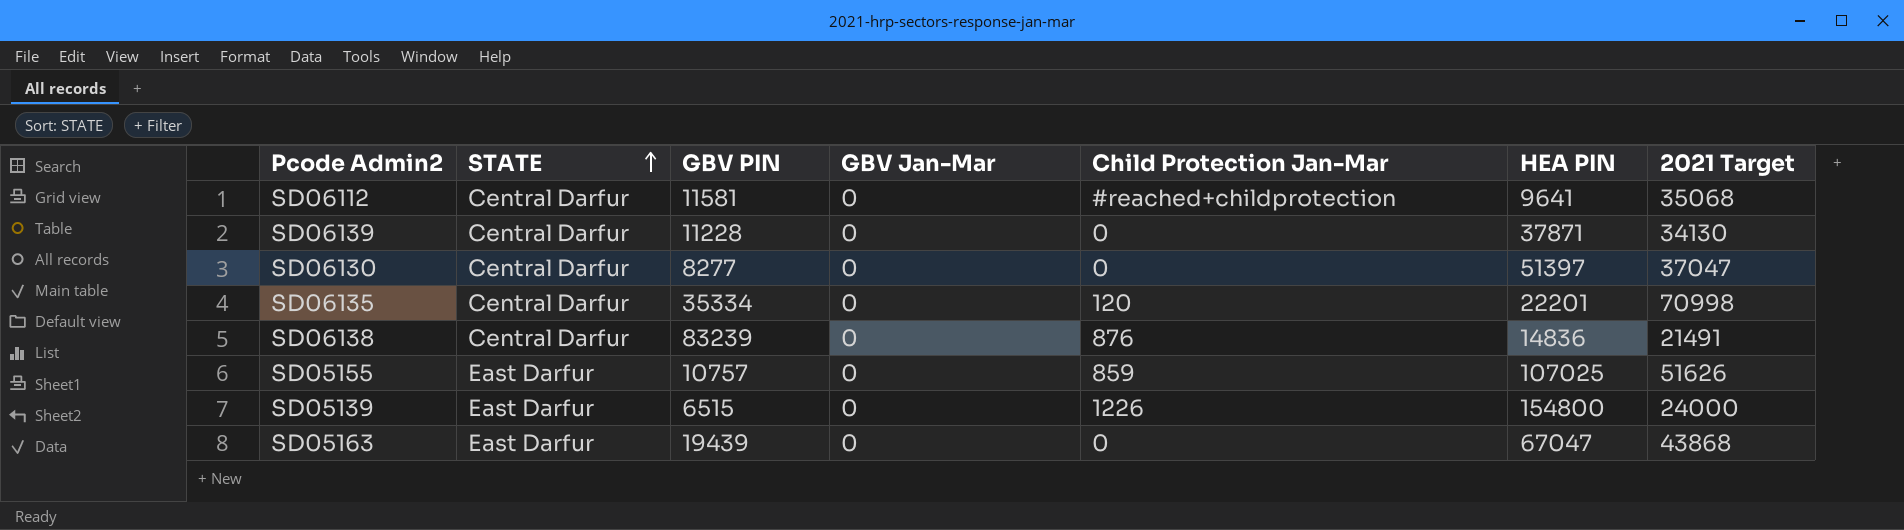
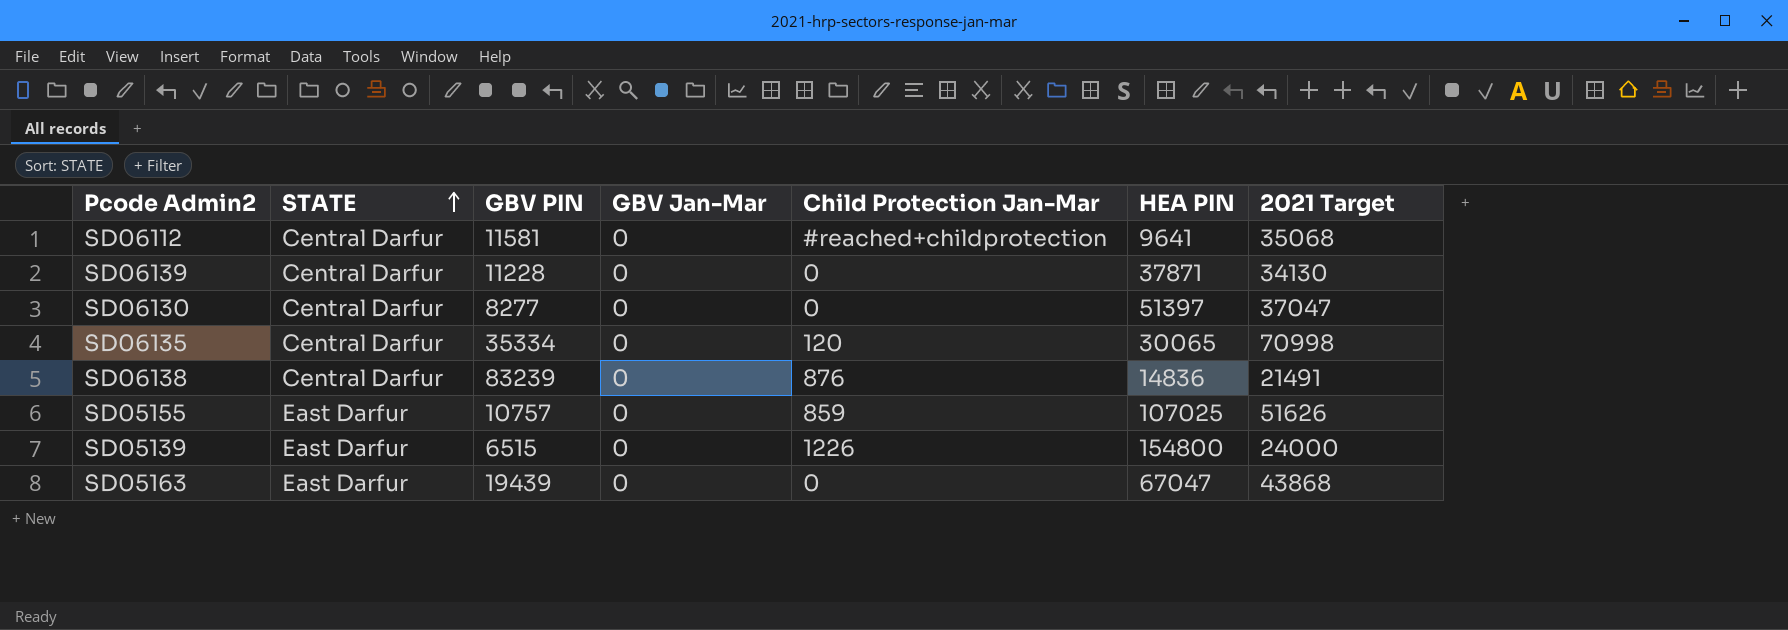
SD06135 | HEA PIN: 22201 -> 30065

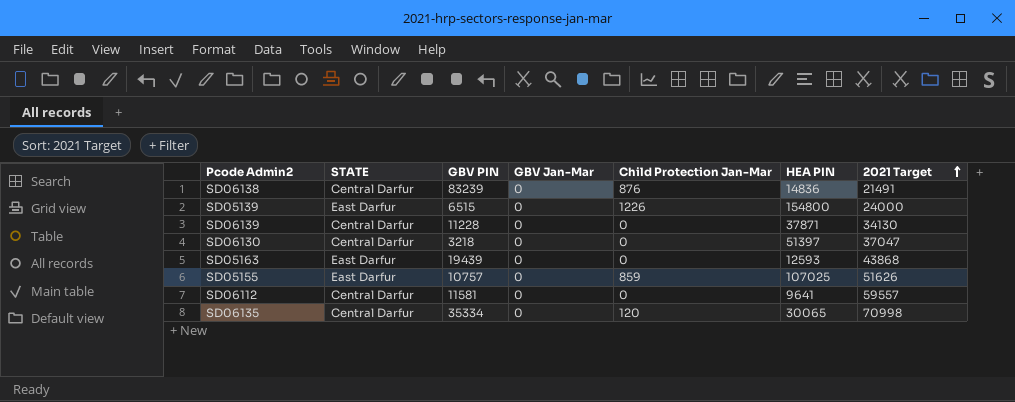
row order: STATE ascending -> 2021 Target ascending
SD06130 | GBV PIN: 8277 -> 3218
SD05163 | HEA PIN: 67047 -> 12593
SD06112 | Child Protection Jan-Mar: #reached+childprotection -> 0
SD06112 | 2021 Target: 35068 -> 59557

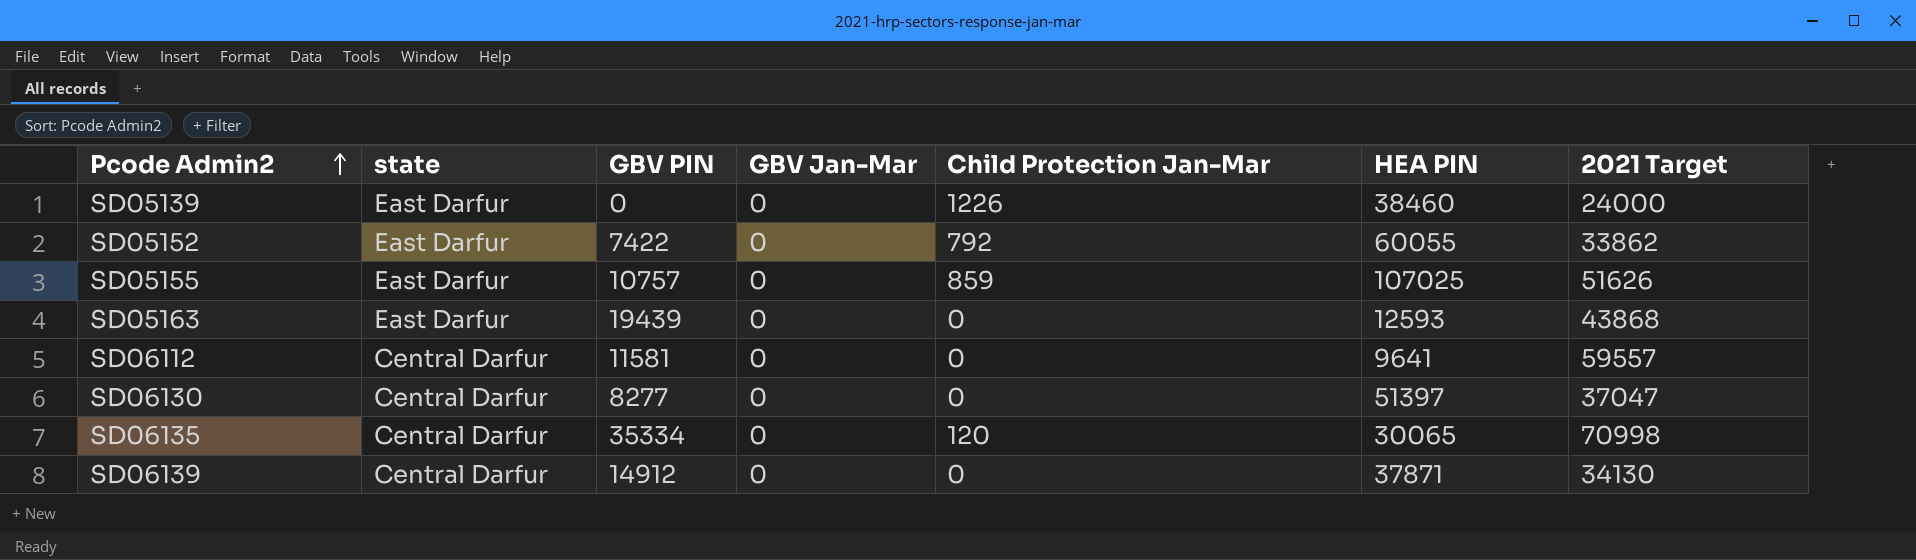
row order: 2021 Target ascending -> Pcode Admin2 ascending
column name: STATE -> state
row SD06138: Central Darfur | 83239 | 0 | 876 | 14836 | 21491 -> none
SD05139 | GBV PIN: 6515 -> 0
SD05139 | HEA PIN: 154800 -> 38460
row SD05152: none -> East Darfur | 7422 | 0 | 792 | 60055 | 33862
SD06130 | GBV PIN: 3218 -> 8277
SD06139 | GBV PIN: 11228 -> 14912

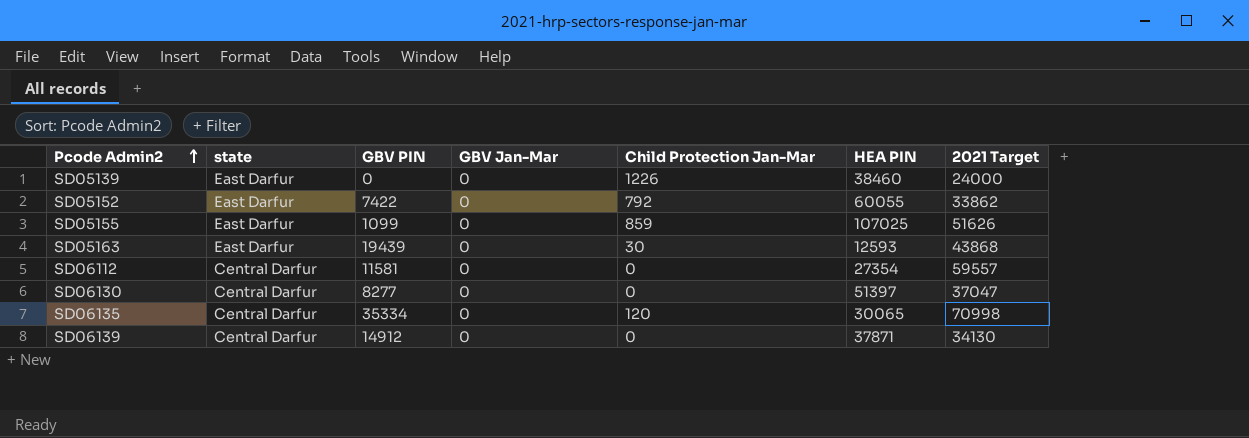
SD05155 | GBV PIN: 10757 -> 1099
SD05163 | Child Protection Jan-Mar: 0 -> 30
SD06112 | HEA PIN: 9641 -> 27354

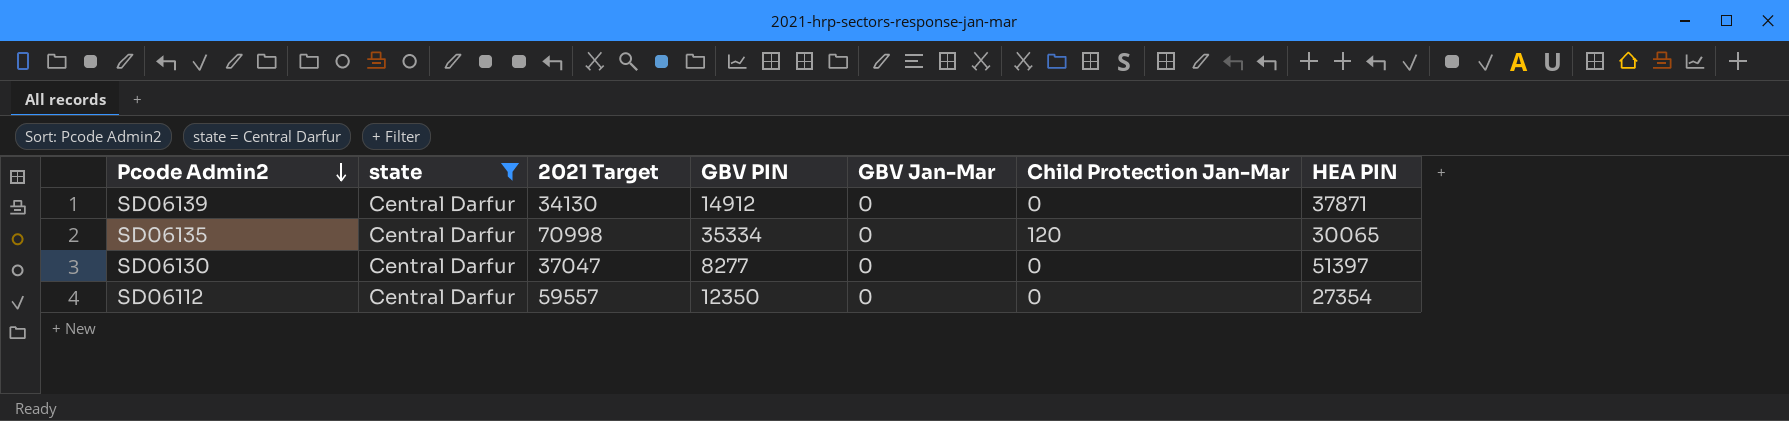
filter: none -> state = Central Darfur
row order: Pcode Admin2 ascending -> Pcode Admin2 descending
column 2021 Target | position: 7 -> 3
SD06112 | GBV PIN: 11581 -> 12350

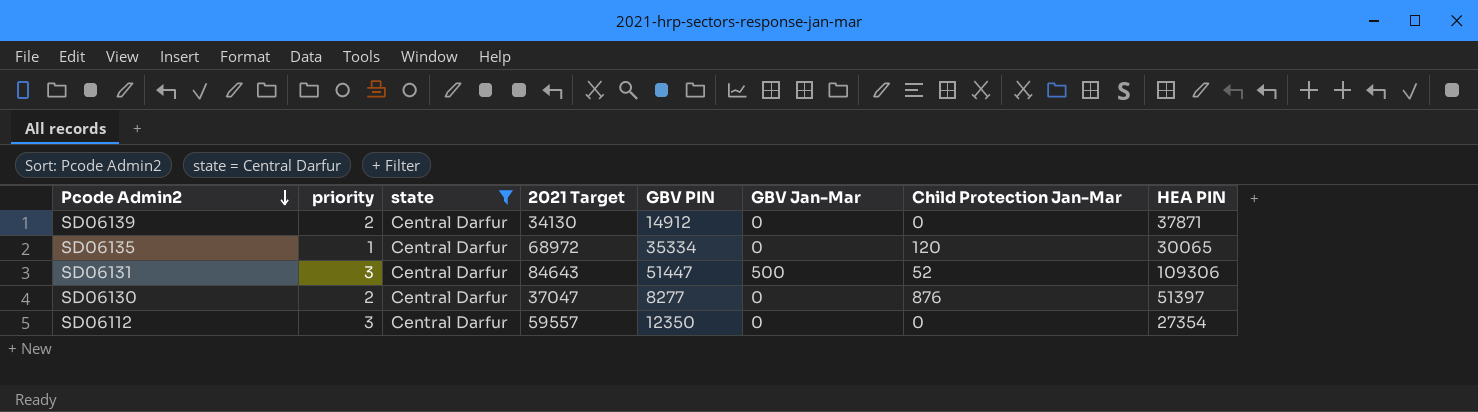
column priority | position: none -> 2
SD06135 | 2021 Target: 70998 -> 68972
row SD06131: none -> 3 | Central Darfur | 84643 | 51447 | 500 | 52 | 109306
SD06130 | Child Protection Jan-Mar: 0 -> 876

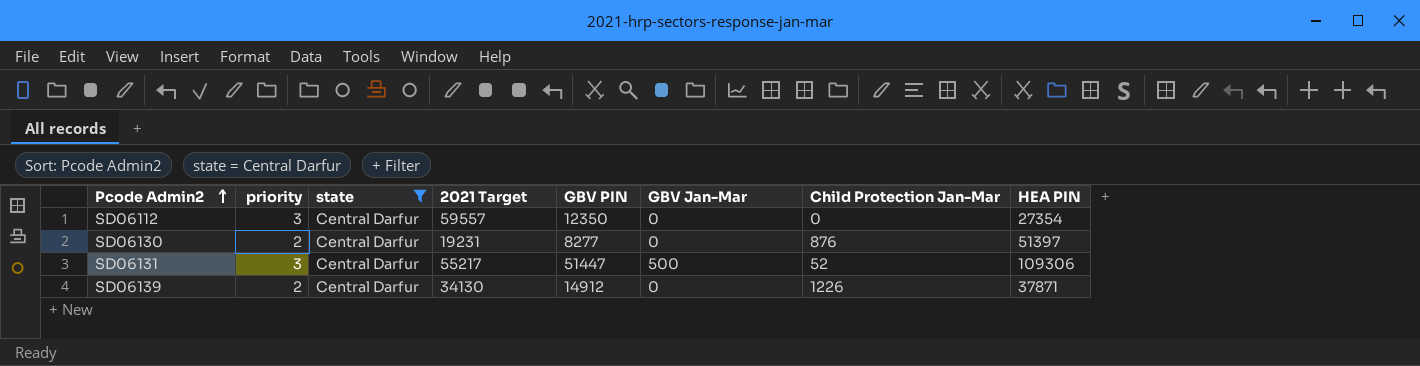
row order: Pcode Admin2 descending -> Pcode Admin2 ascending
row SD06135: 1 | Central Darfur | 68972 | 35334 | 0 | 120 | 30065 -> none
SD06130 | 2021 Target: 37047 -> 19231
SD06131 | 2021 Target: 84643 -> 55217
SD06139 | Child Protection Jan-Mar: 0 -> 1226

